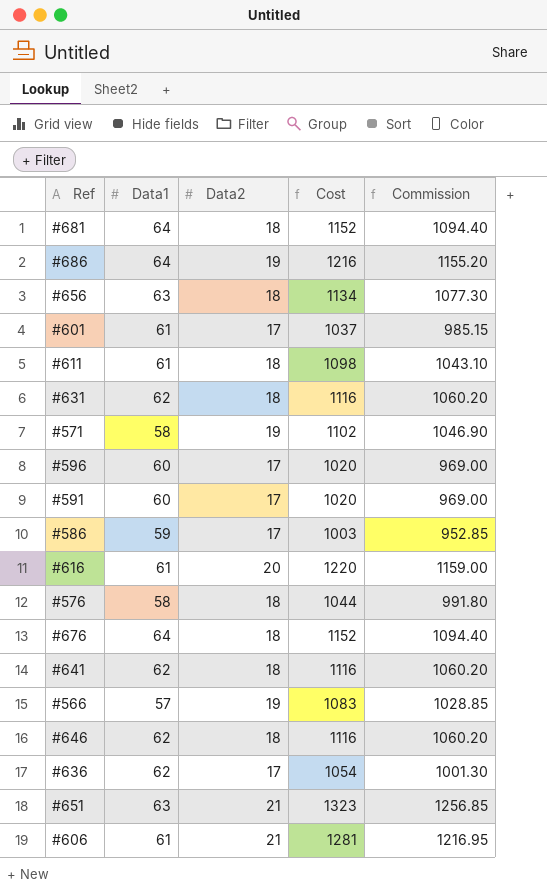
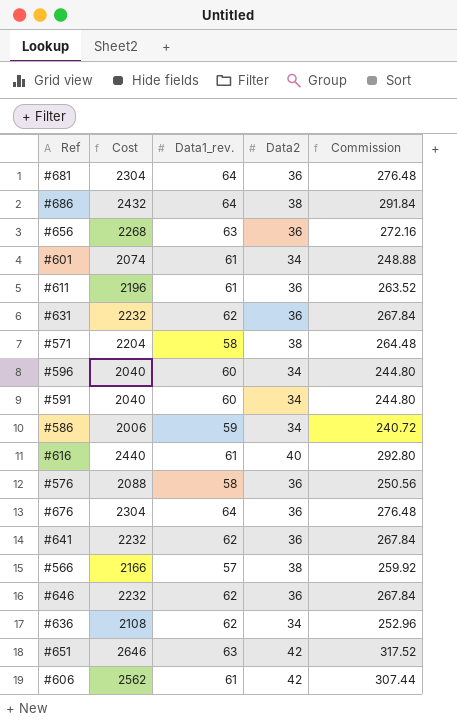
column Cost | position: 4 -> 2
column name: Data1 -> Data1_rev.
column Commission | formula: [Cost] * 0.95 -> [Cost] * 0.12
#681 | Cost: 1152 -> 2304
#681 | Data2: 18 -> 36
#686 | Cost: 1216 -> 2432
#686 | Data2: 19 -> 38
#656 | Cost: 1134 -> 2268
#656 | Data2: 18 -> 36
#601 | Cost: 1037 -> 2074
#601 | Data2: 17 -> 34
#611 | Cost: 1098 -> 2196
#611 | Data2: 18 -> 36
#631 | Cost: 1116 -> 2232
#631 | Data2: 18 -> 36
#571 | Cost: 1102 -> 2204
#571 | Data2: 19 -> 38
#596 | Cost: 1020 -> 2040
#596 | Data2: 17 -> 34
#591 | Cost: 1020 -> 2040
#591 | Data2: 17 -> 34
#586 | Cost: 1003 -> 2006
#586 | Data2: 17 -> 34
#616 | Cost: 1220 -> 2440
#616 | Data2: 20 -> 40
#576 | Cost: 1044 -> 2088
#576 | Data2: 18 -> 36
#676 | Cost: 1152 -> 2304
#676 | Data2: 18 -> 36
#641 | Cost: 1116 -> 2232
#641 | Data2: 18 -> 36
#566 | Cost: 1083 -> 2166
#566 | Data2: 19 -> 38
#646 | Cost: 1116 -> 2232
#646 | Data2: 18 -> 36
#636 | Cost: 1054 -> 2108
#636 | Data2: 17 -> 34
#651 | Cost: 1323 -> 2646
#651 | Data2: 21 -> 42
#606 | Cost: 1281 -> 2562
#606 | Data2: 21 -> 42

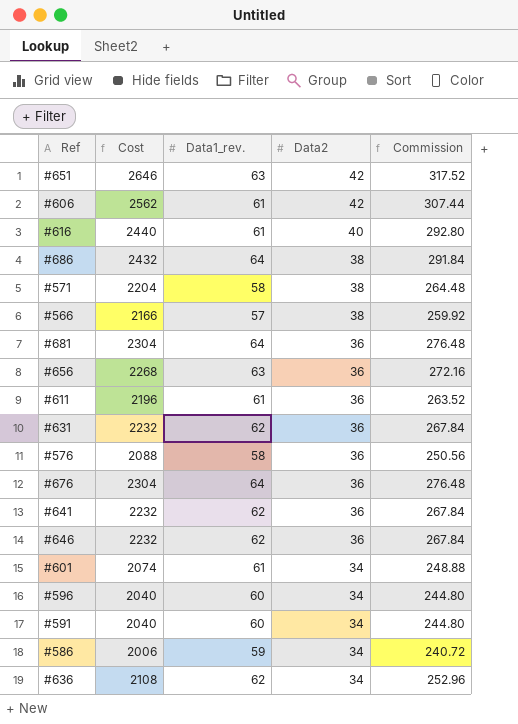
row order: none -> Data2 descending

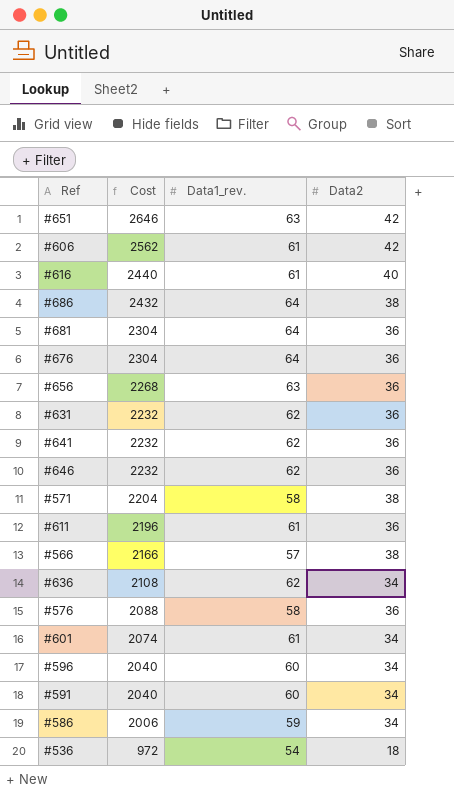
row order: Data2 descending -> Cost descending
column Commission | formula: [Cost] * 0.12 -> none
row #536: none -> 972 | 54 | 18

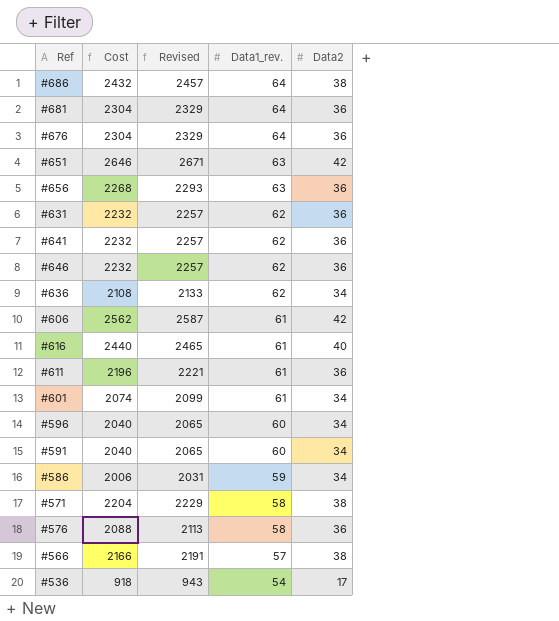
row order: Cost descending -> Data1_rev. descending
column Revised | formula: none -> [Cost] + 25
#536 | Cost: 972 -> 918
#536 | Data2: 18 -> 17

